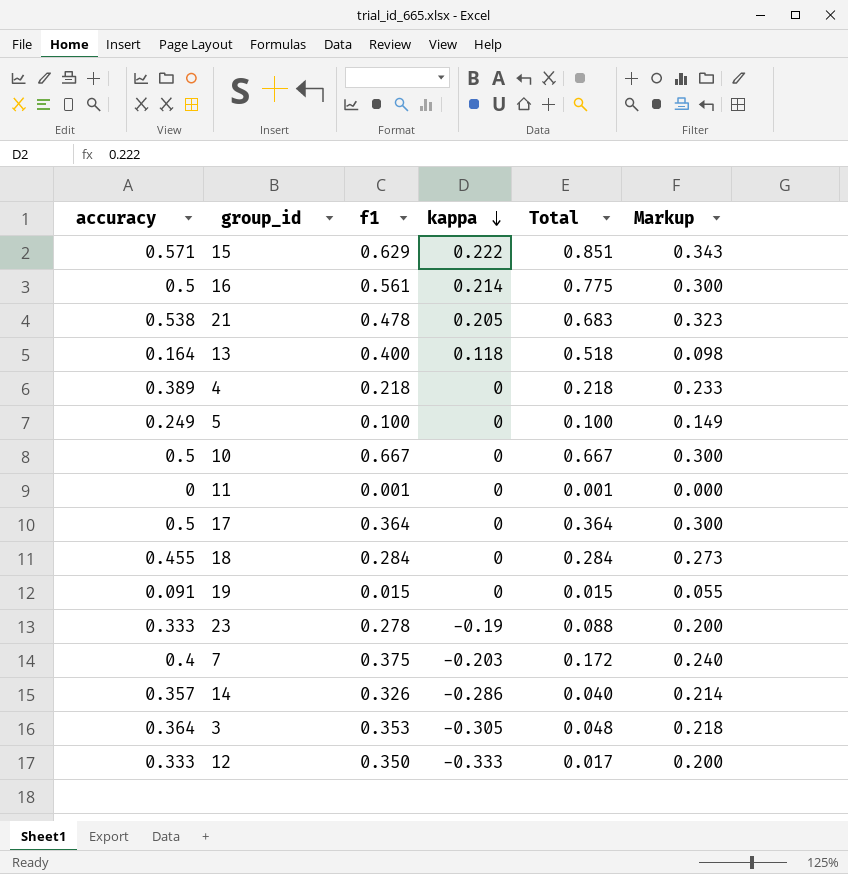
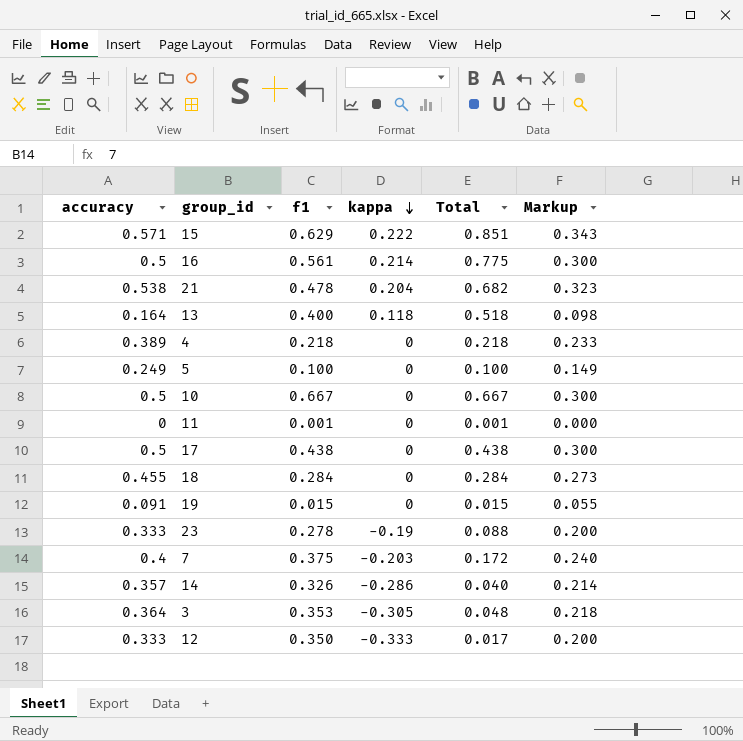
21 | kappa: 0.205 -> 0.204
21 | Total: 0.683 -> 0.682
17 | f1: 0.364 -> 0.438
17 | Total: 0.364 -> 0.438

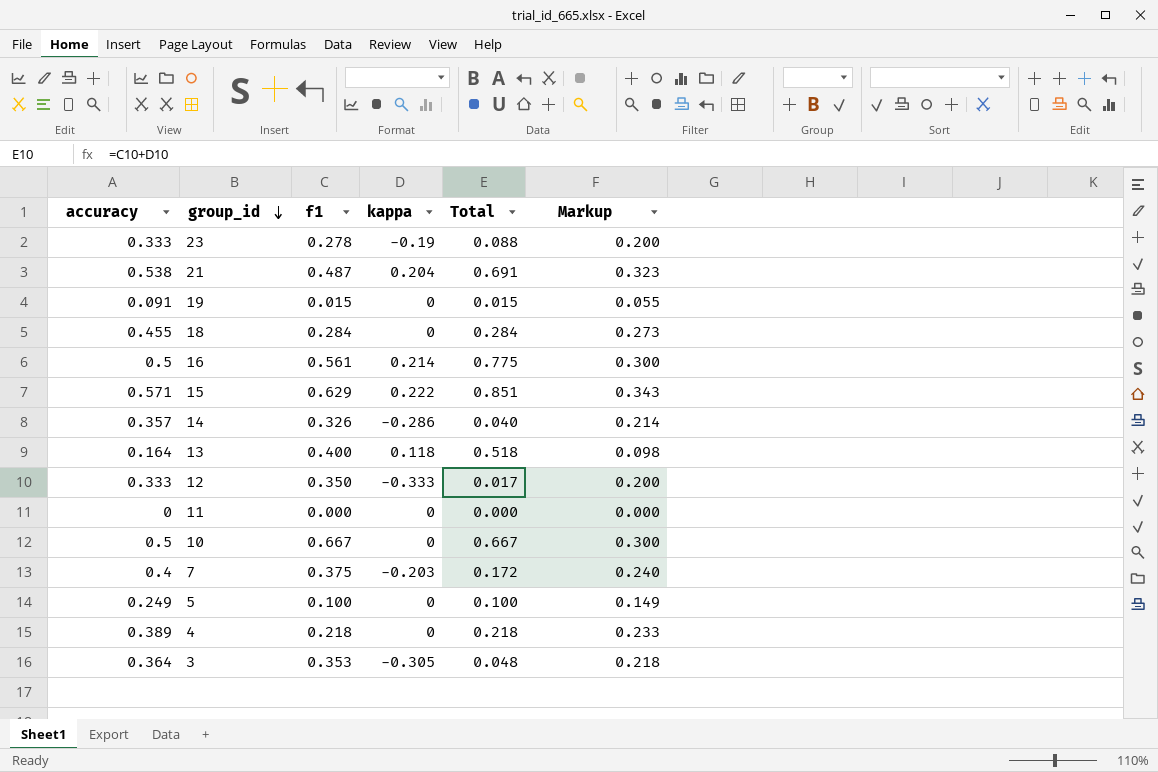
row order: kappa descending -> group_id descending
row 17: 0.5 | 0.438 | 0 | 0.438 | 0.300 -> none
21 | f1: 0.478 -> 0.487
21 | Total: 0.682 -> 0.691
11 | f1: 0.001 -> 0.000
11 | Total: 0.001 -> 0.000

